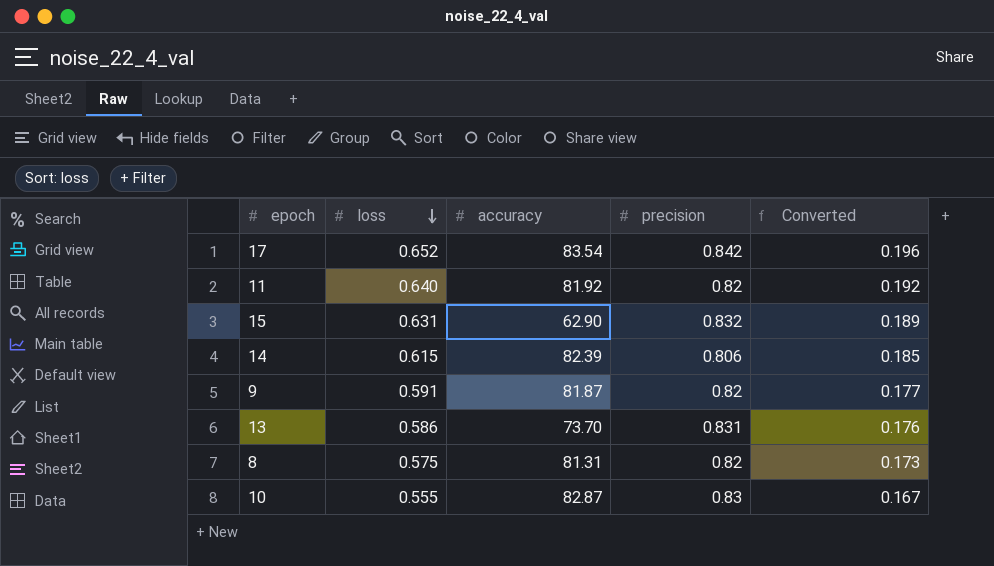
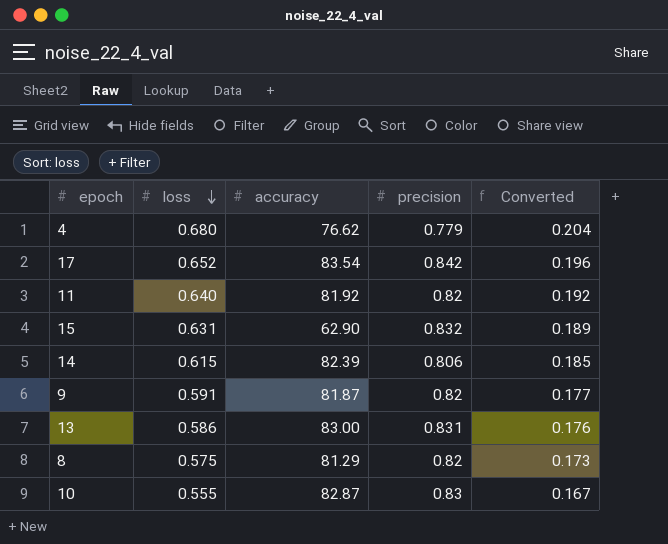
row 4: none -> 0.680 | 76.62 | 0.779 | 0.204
13 | accuracy: 73.70 -> 83.00
8 | accuracy: 81.31 -> 81.29

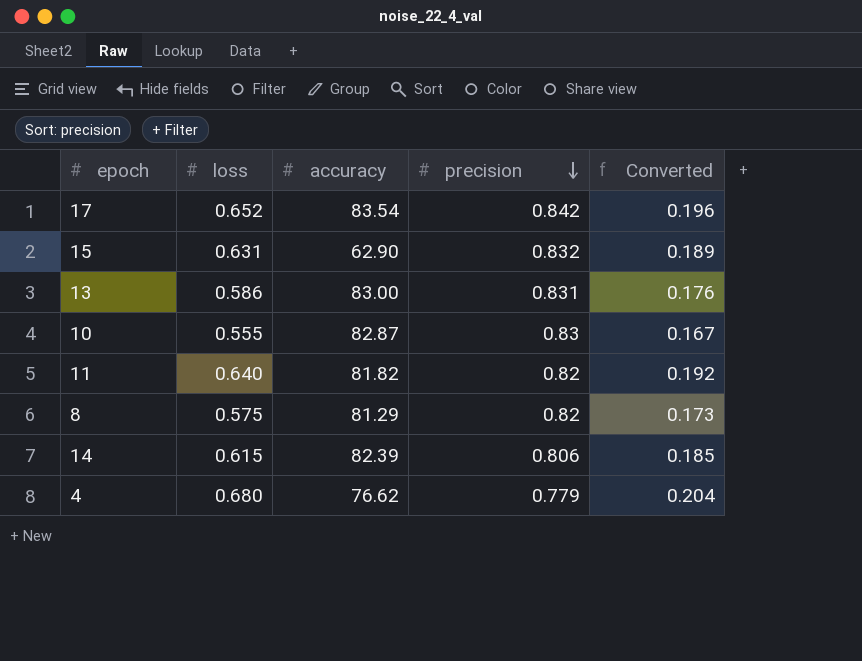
row order: loss descending -> precision descending
row 9: 0.591 | 81.87 | 0.82 | 0.177 -> none
11 | accuracy: 81.92 -> 81.82

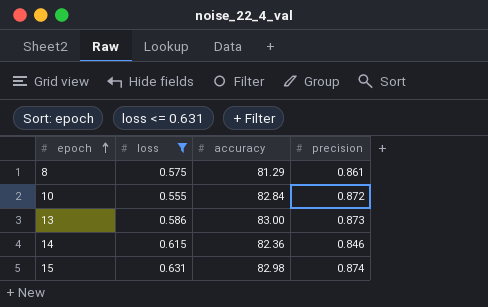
filter: none -> loss <= 0.631
row order: precision descending -> epoch ascending
column Converted | formula: [loss] * 0.3 -> none
8 | precision: 0.82 -> 0.861
10 | accuracy: 82.87 -> 82.84
10 | precision: 0.83 -> 0.872
13 | precision: 0.831 -> 0.873
14 | accuracy: 82.39 -> 82.36
14 | precision: 0.806 -> 0.846
15 | accuracy: 62.90 -> 82.98
15 | precision: 0.832 -> 0.874

